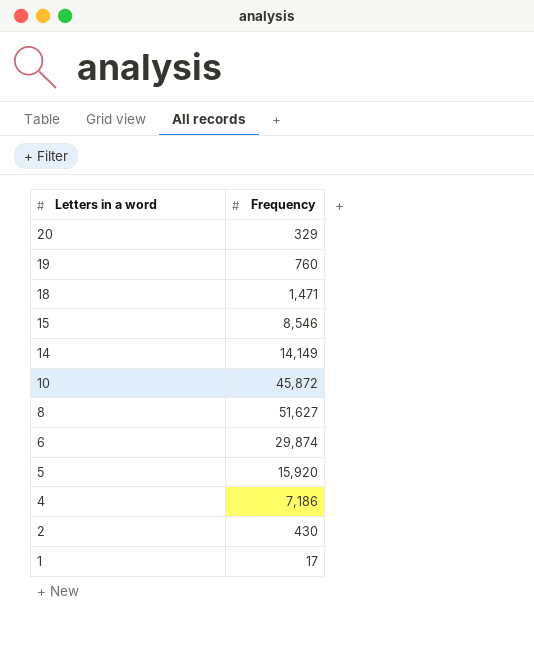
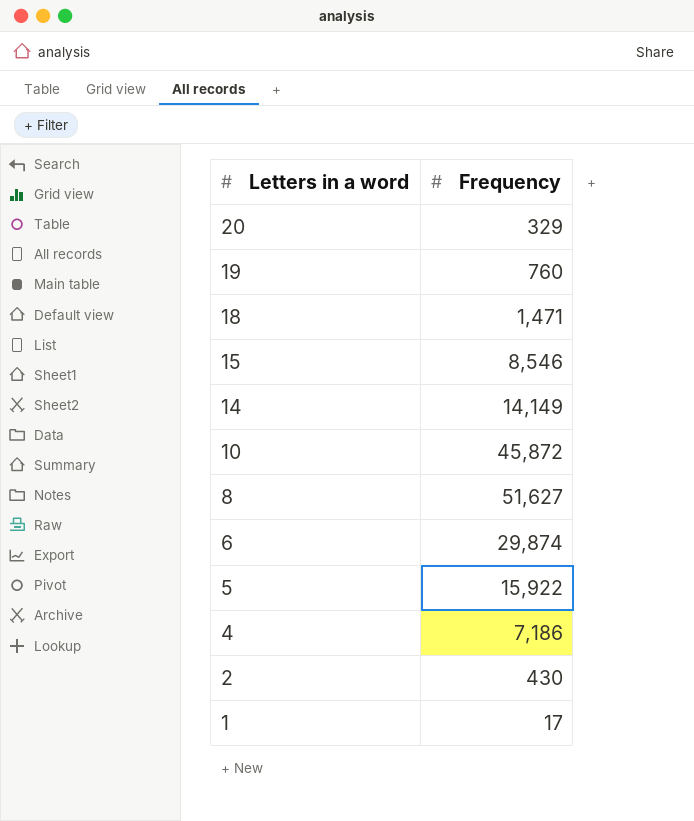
5 | Frequency: 15,920 -> 15,922

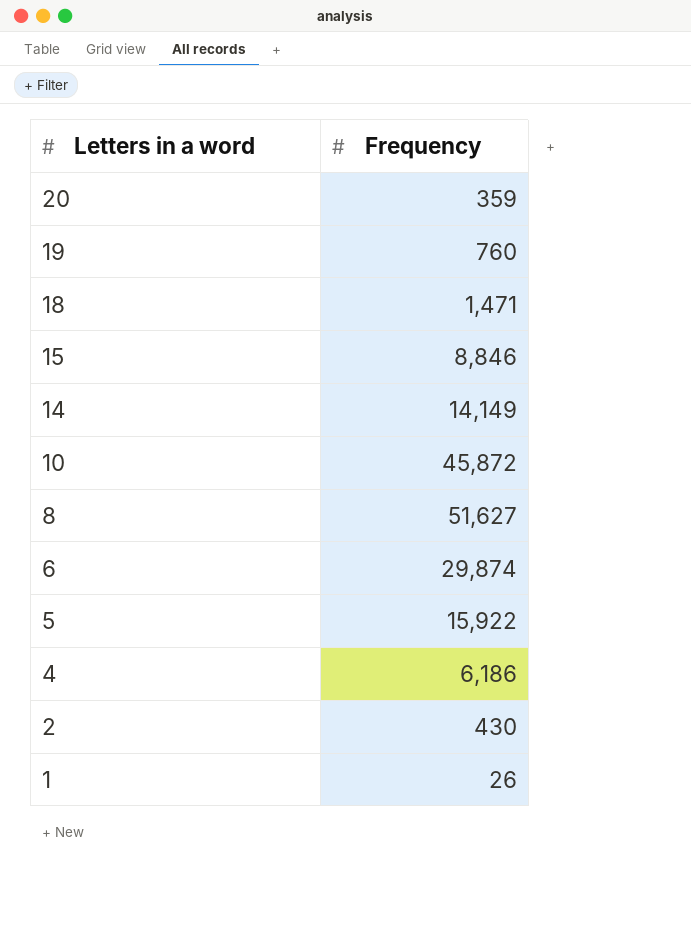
20 | Frequency: 329 -> 359
15 | Frequency: 8,546 -> 8,846
4 | Frequency: 7,186 -> 6,186
1 | Frequency: 17 -> 26

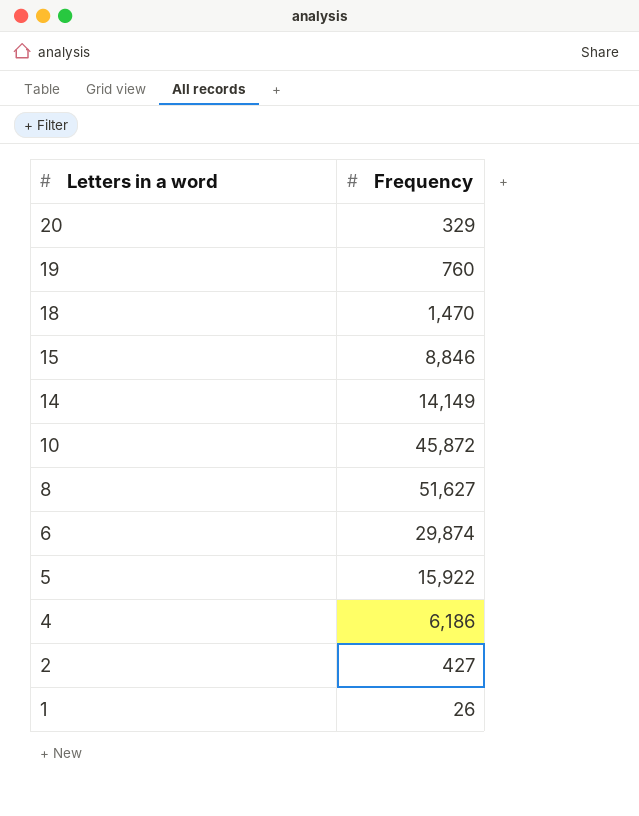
20 | Frequency: 359 -> 329
18 | Frequency: 1,471 -> 1,470
2 | Frequency: 430 -> 427

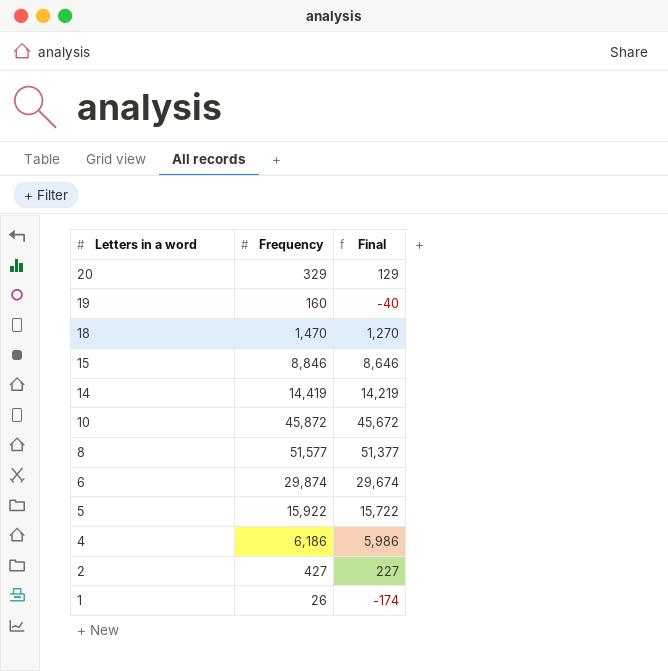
column Final | formula: none -> [Frequency] - 200
19 | Frequency: 760 -> 160
14 | Frequency: 14,149 -> 14,419
8 | Frequency: 51,627 -> 51,577

